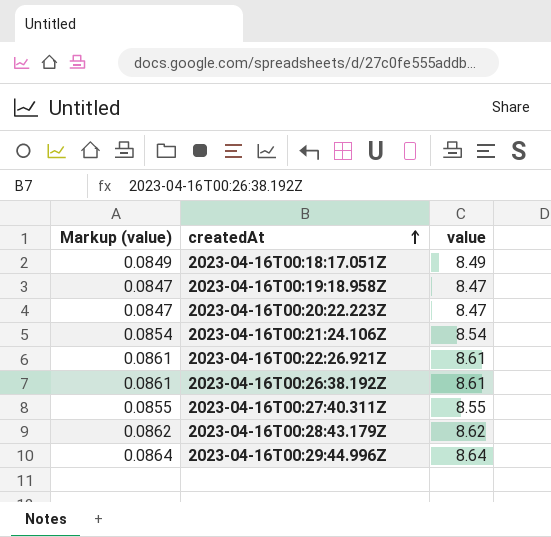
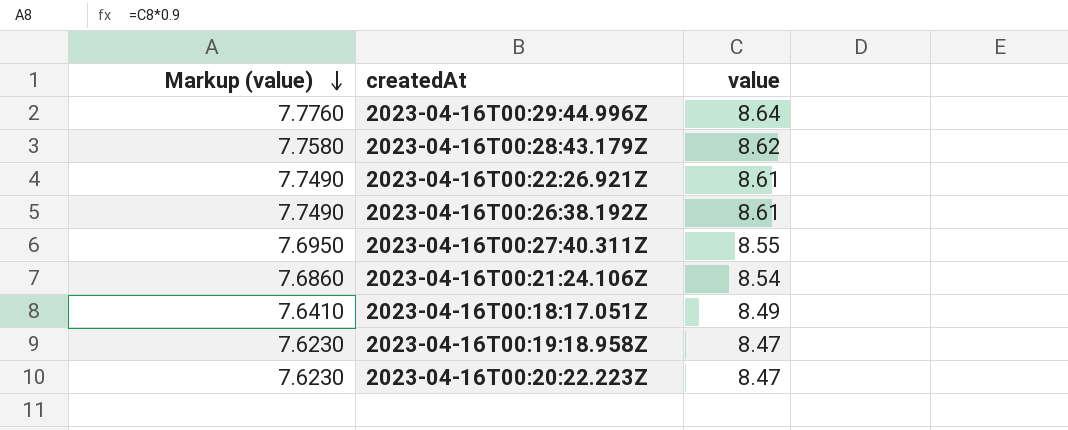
row order: createdAt ascending -> Markup (value) descending
column Markup (value) | formula: [value] * 0.01 -> [value] * 0.9

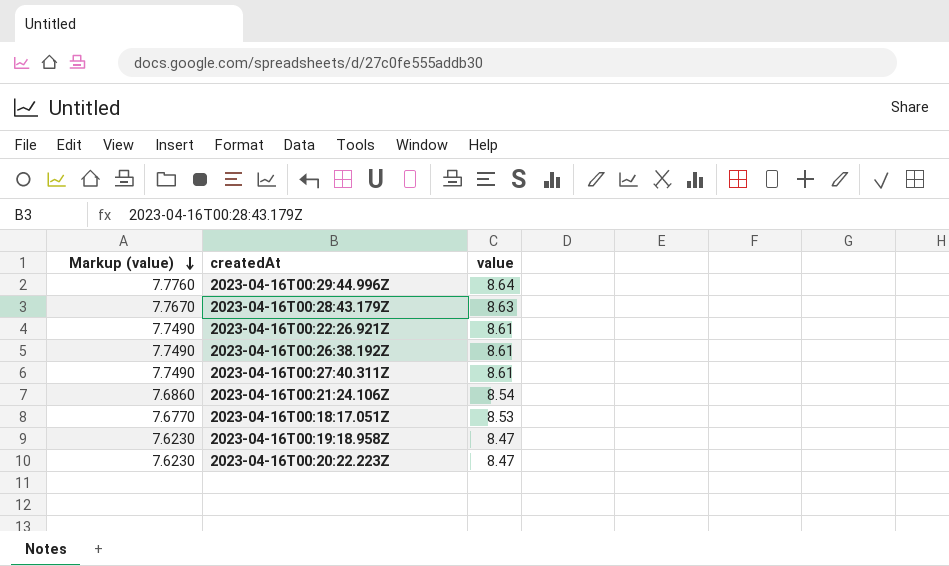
2023-04-16T00:28:43.179Z | Markup (value): 7.7580 -> 7.7670
2023-04-16T00:28:43.179Z | value: 8.62 -> 8.63
2023-04-16T00:27:40.311Z | Markup (value): 7.6950 -> 7.7490
2023-04-16T00:27:40.311Z | value: 8.55 -> 8.61
2023-04-16T00:18:17.051Z | Markup (value): 7.6410 -> 7.6770
2023-04-16T00:18:17.051Z | value: 8.49 -> 8.53

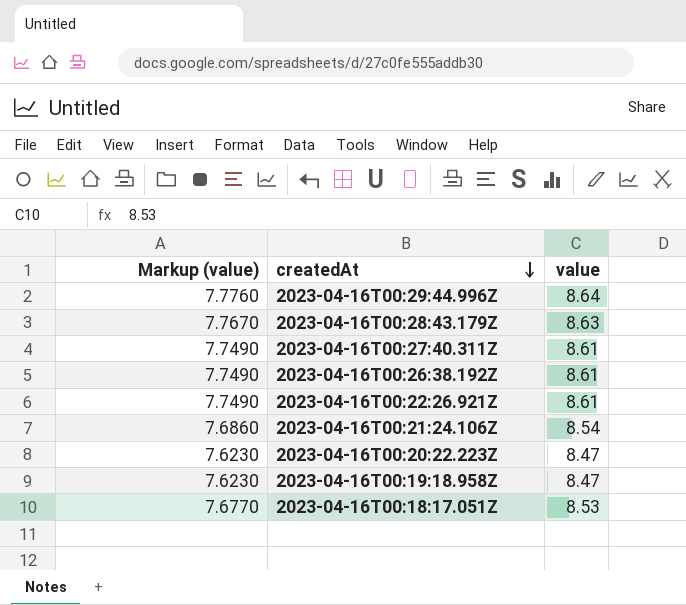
row order: Markup (value) descending -> createdAt descending

